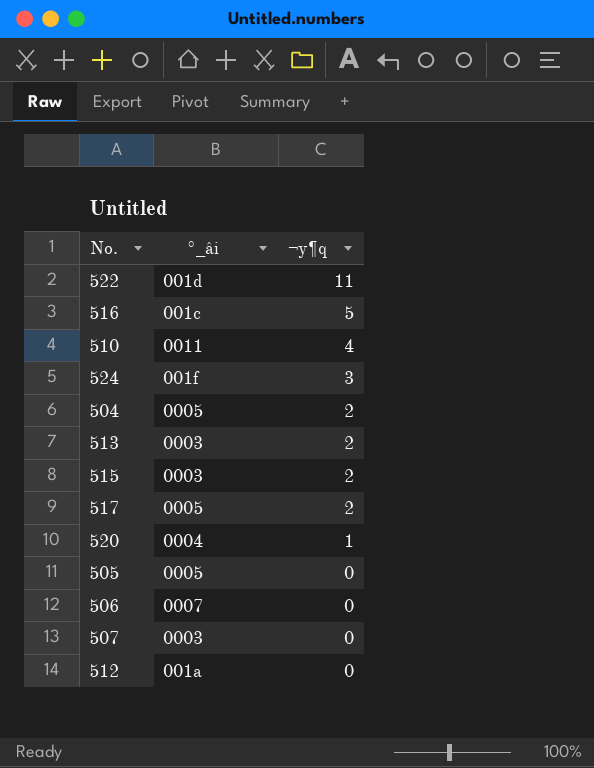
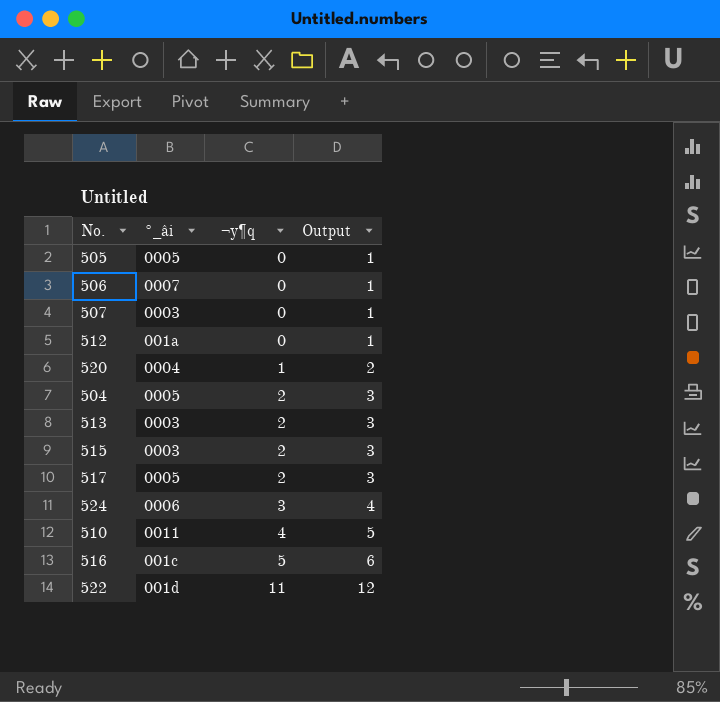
row order: ¬y¶q descending -> ¬y¶q ascending
column Output | formula: none -> [¬y¶q] + 1
524 | °_âi: 001f -> 0006

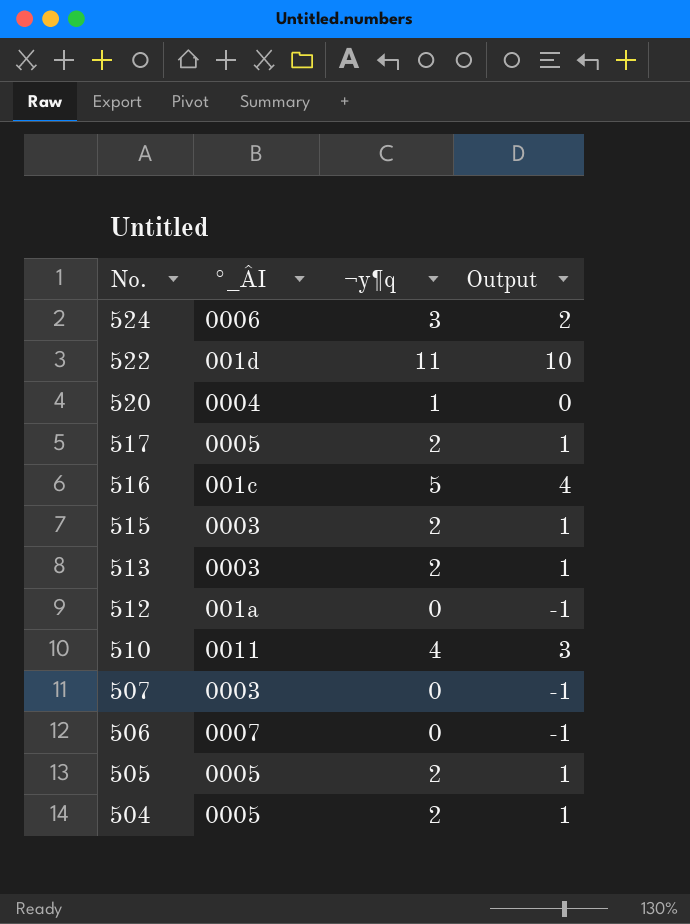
row order: ¬y¶q ascending -> No. descending
column name: °_âi -> °_ÂI
column Output | formula: [¬y¶q] + 1 -> [¬y¶q] - 1
505 | ¬y¶q: 0 -> 2

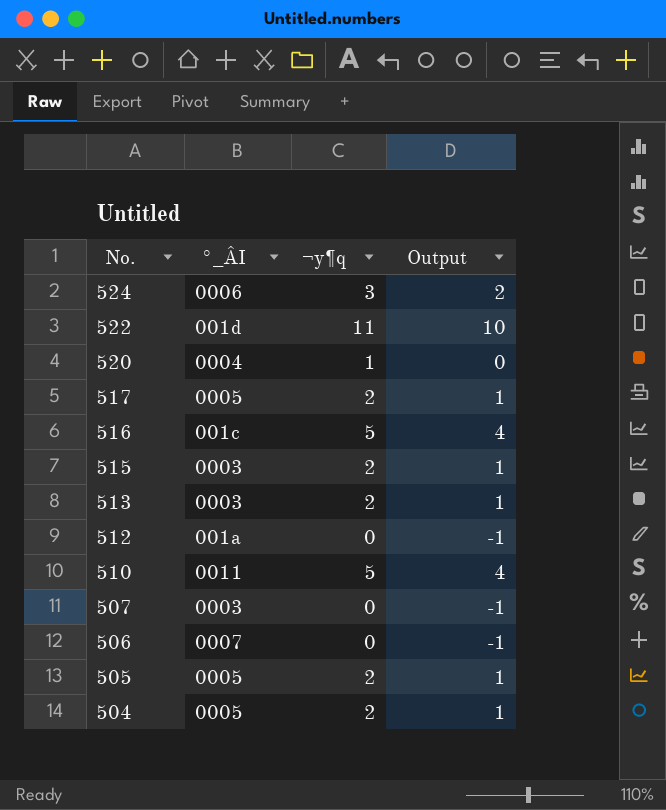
510 | ¬y¶q: 4 -> 5
510 | Output: 3 -> 4

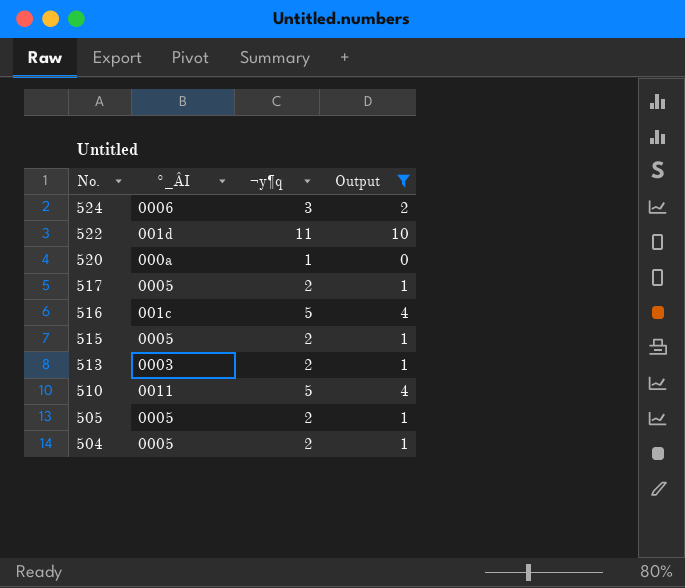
filter: none -> Output != -1
520 | °_ÂI: 0004 -> 000a
515 | °_ÂI: 0003 -> 0005

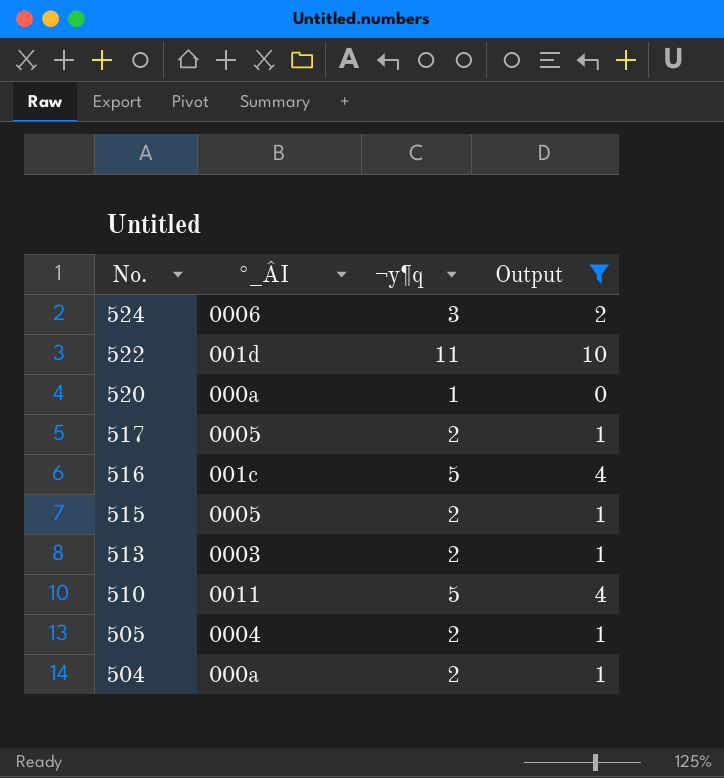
505 | °_ÂI: 0005 -> 0004
504 | °_ÂI: 0005 -> 000a

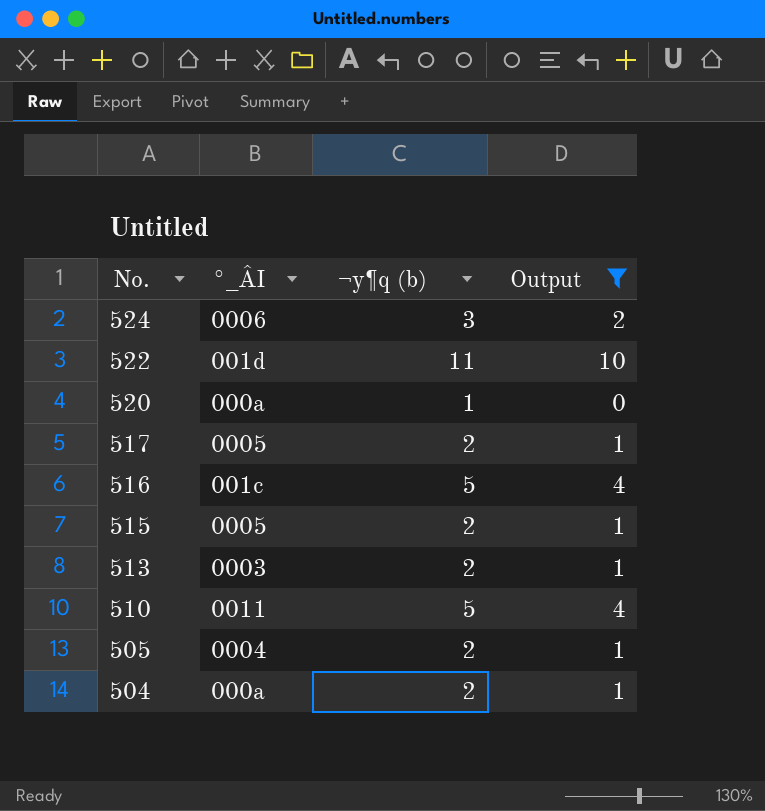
column name: ¬y¶q -> ¬y¶q (b)

